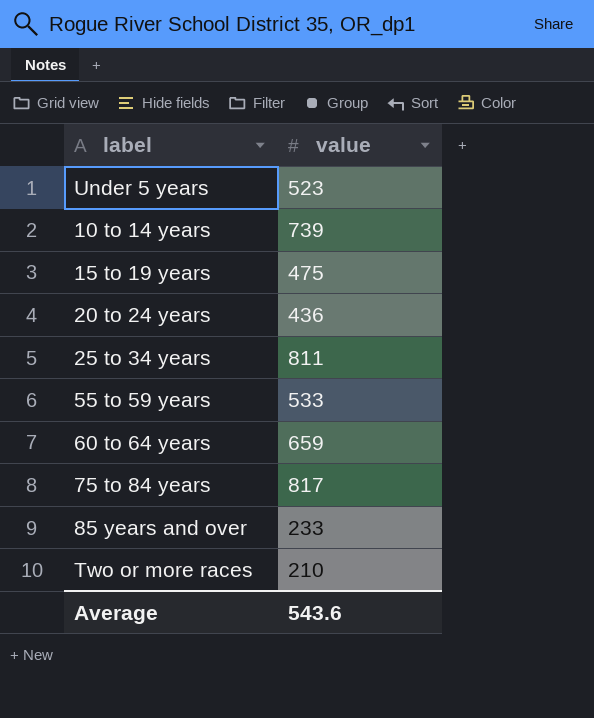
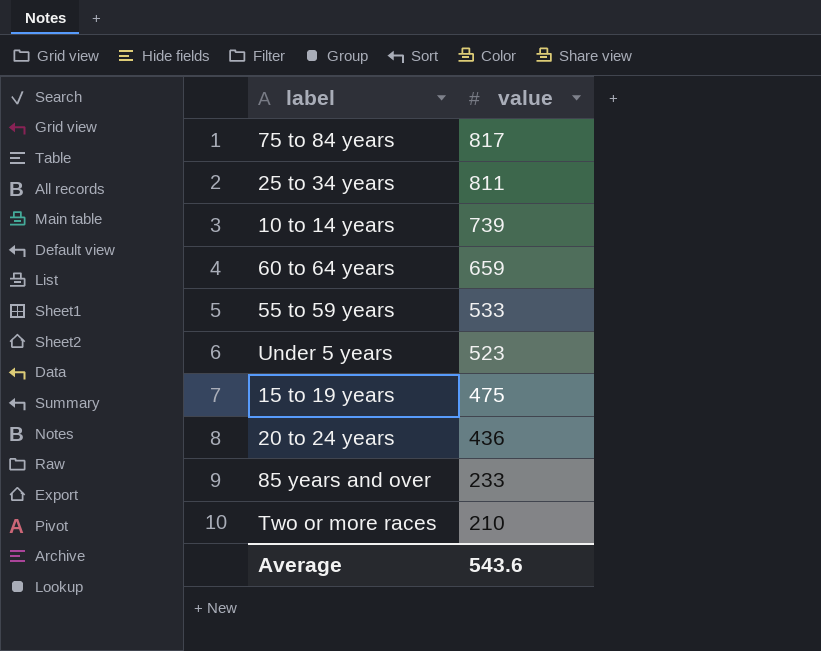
row order: none -> value descending

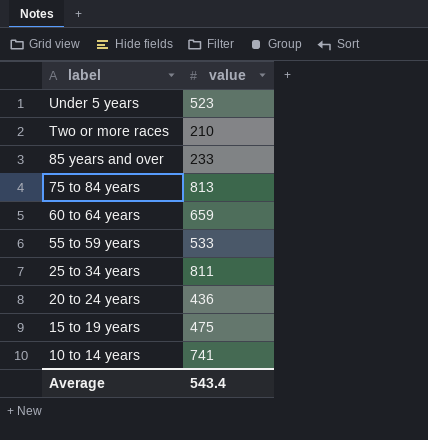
row order: value descending -> label descending
75 to 84 years | value: 817 -> 813
10 to 14 years | value: 739 -> 741
Average | value: 543.6 -> 543.4

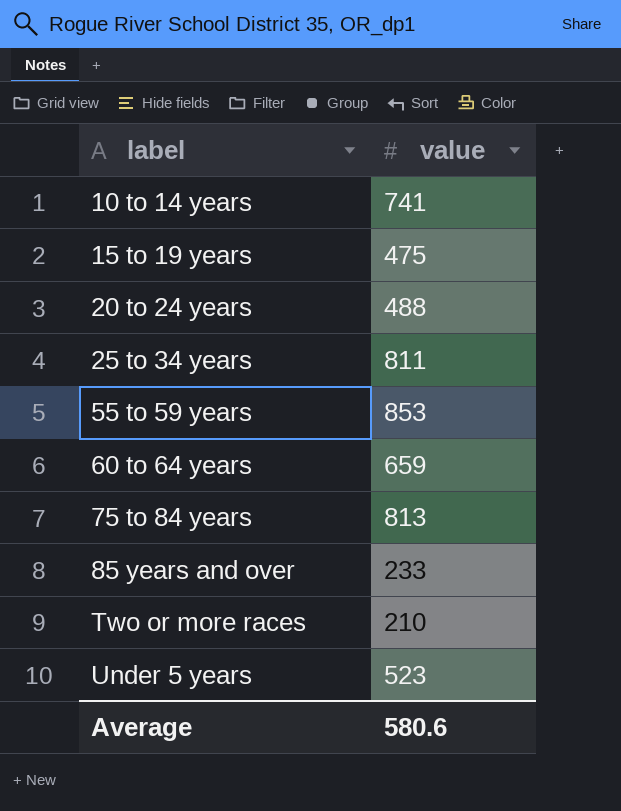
row order: label descending -> label ascending
20 to 24 years | value: 436 -> 488
55 to 59 years | value: 533 -> 853
Average | value: 543.4 -> 580.6

